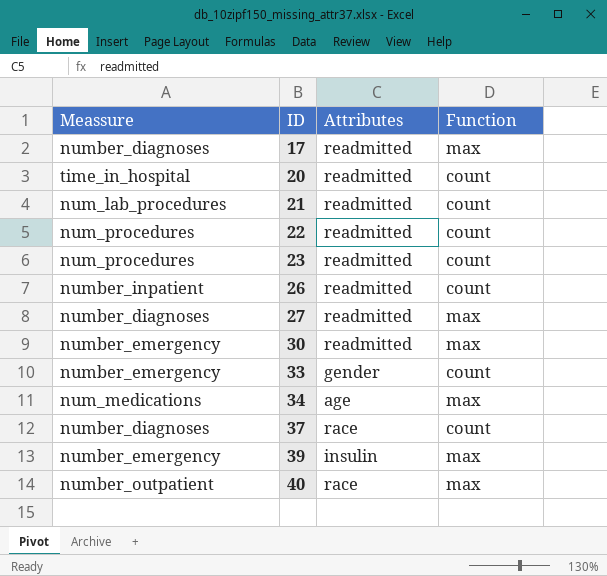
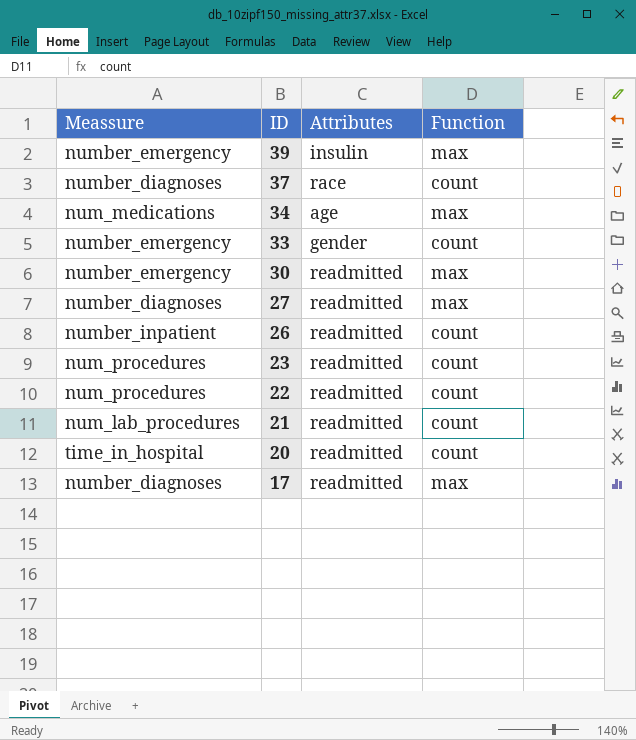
row order: ID ascending -> ID descending
row 40: number_outpatient | race | max -> none

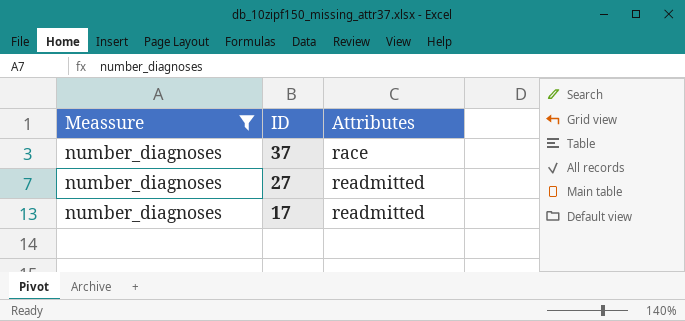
filter: none -> Meassure = number_diagnoses
column Function | position: 4 -> none

